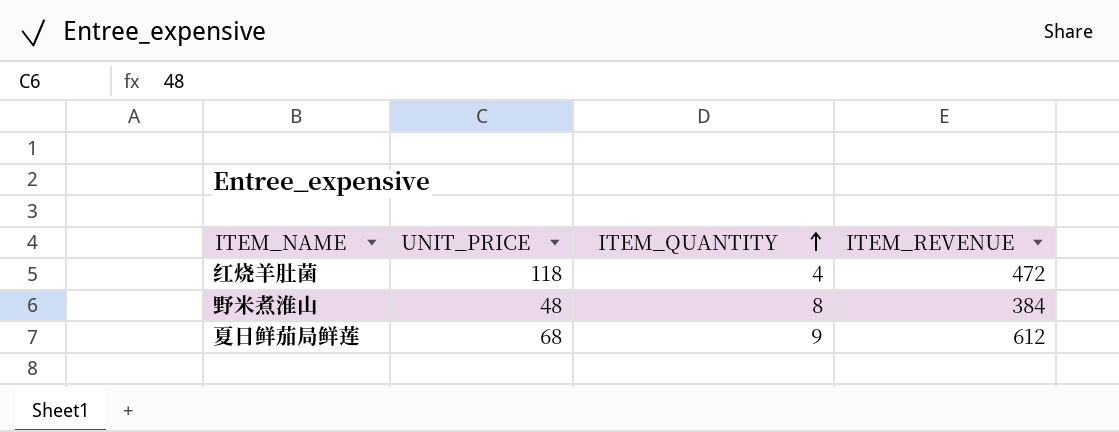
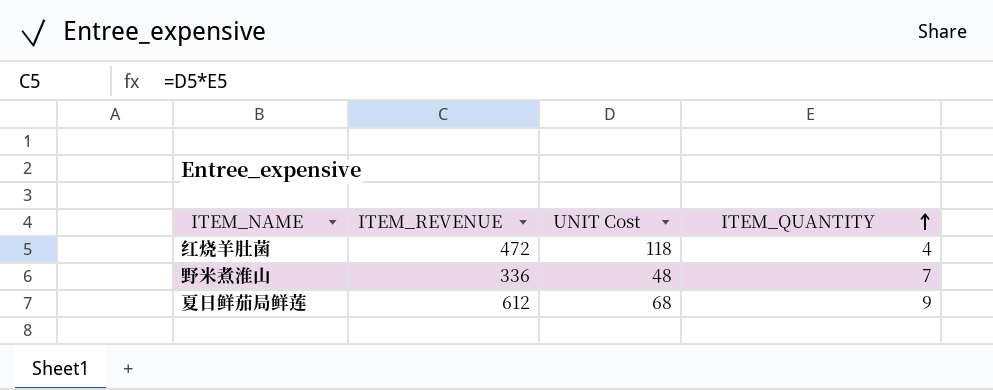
column ITEM_REVENUE | position: 4 -> 2
column name: UNIT_PRICE -> UNIT Cost
野米煮淮山 | ITEM_REVENUE: 384 -> 336
野米煮淮山 | ITEM_QUANTITY: 8 -> 7

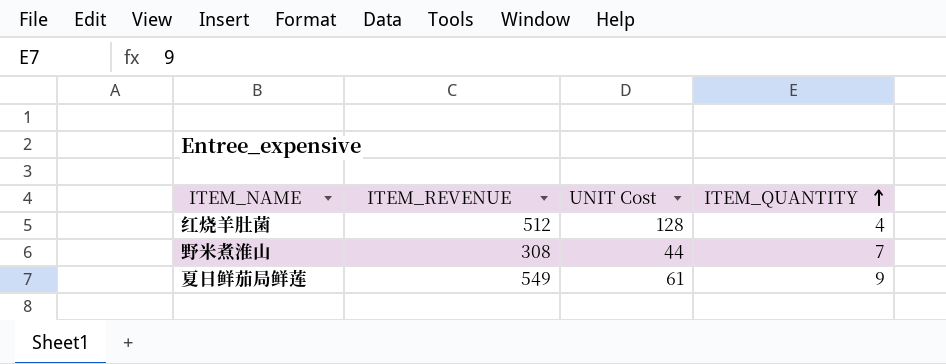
红烧羊肚菌 | ITEM_REVENUE: 472 -> 512
红烧羊肚菌 | UNIT Cost: 118 -> 128
野米煮淮山 | ITEM_REVENUE: 336 -> 308
野米煮淮山 | UNIT Cost: 48 -> 44
夏日鲜茄局鲜莲 | ITEM_REVENUE: 612 -> 549
夏日鲜茄局鲜莲 | UNIT Cost: 68 -> 61

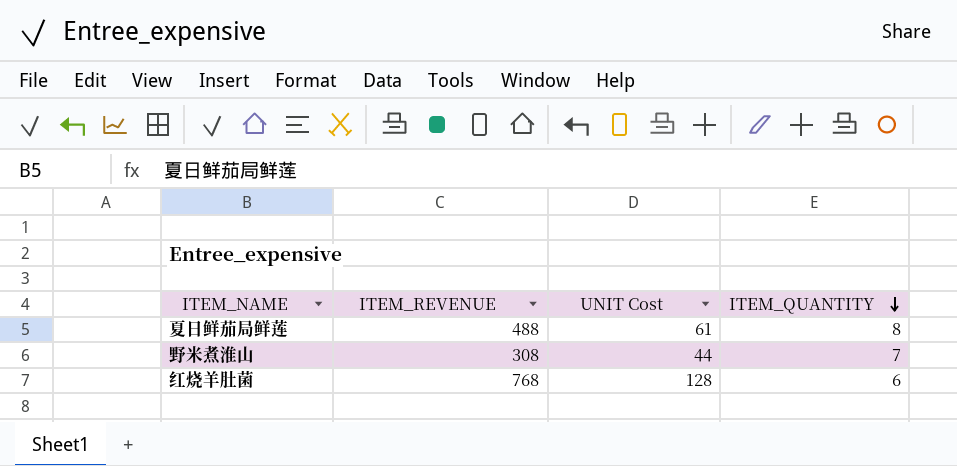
row order: ITEM_QUANTITY ascending -> ITEM_QUANTITY descending
夏日鲜茄局鲜莲 | ITEM_REVENUE: 549 -> 488
夏日鲜茄局鲜莲 | ITEM_QUANTITY: 9 -> 8
红烧羊肚菌 | ITEM_REVENUE: 512 -> 768
红烧羊肚菌 | ITEM_QUANTITY: 4 -> 6

